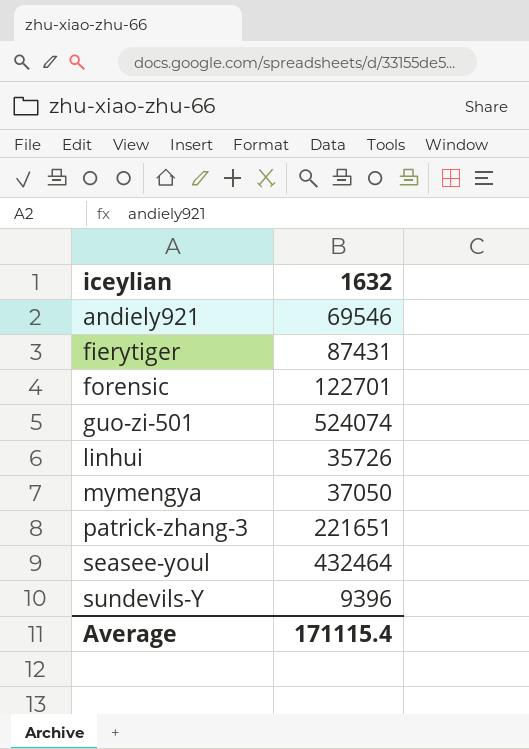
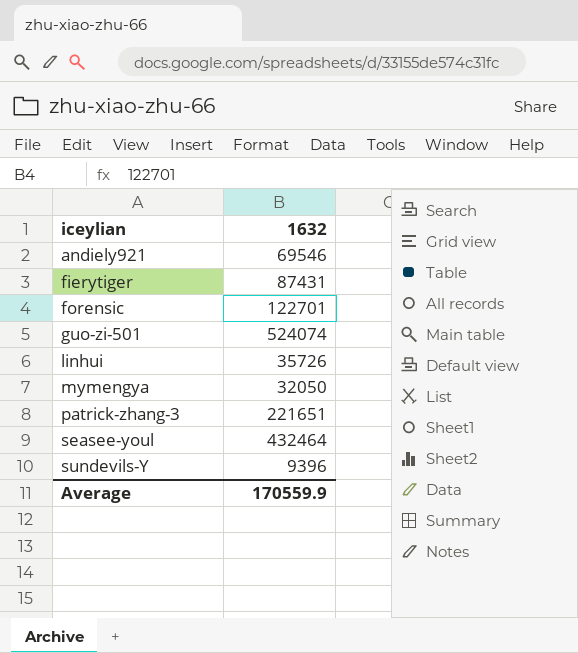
mymengya | 1632: 37050 -> 32050
Average | 1632: 171115.4 -> 170559.9

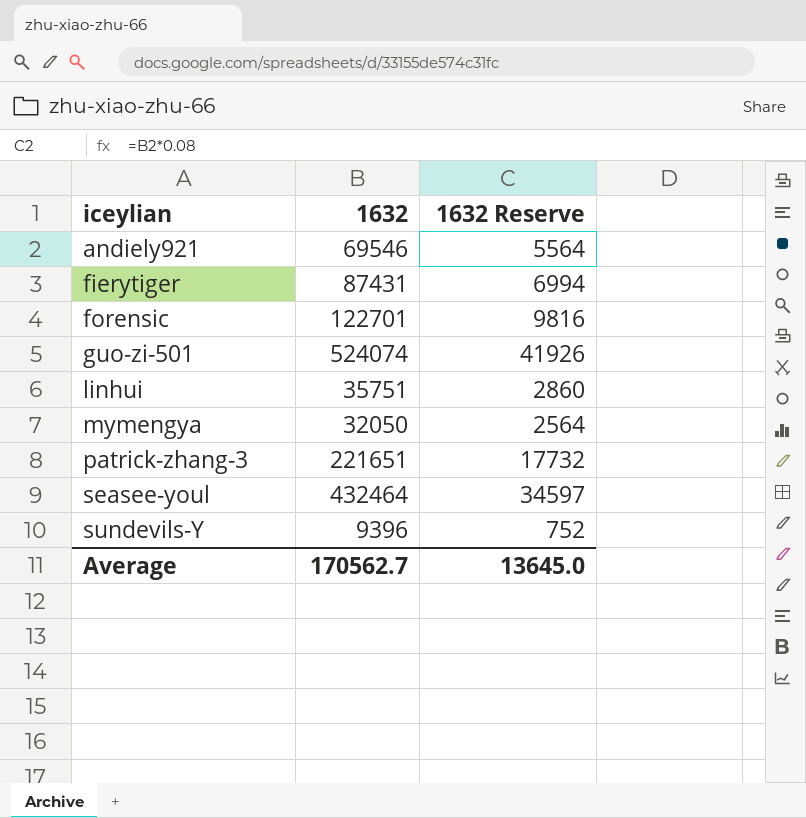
column 1632 Reserve | formula: none -> [1632] * 0.08
linhui | 1632: 35726 -> 35751
Average | 1632: 170559.9 -> 170562.7

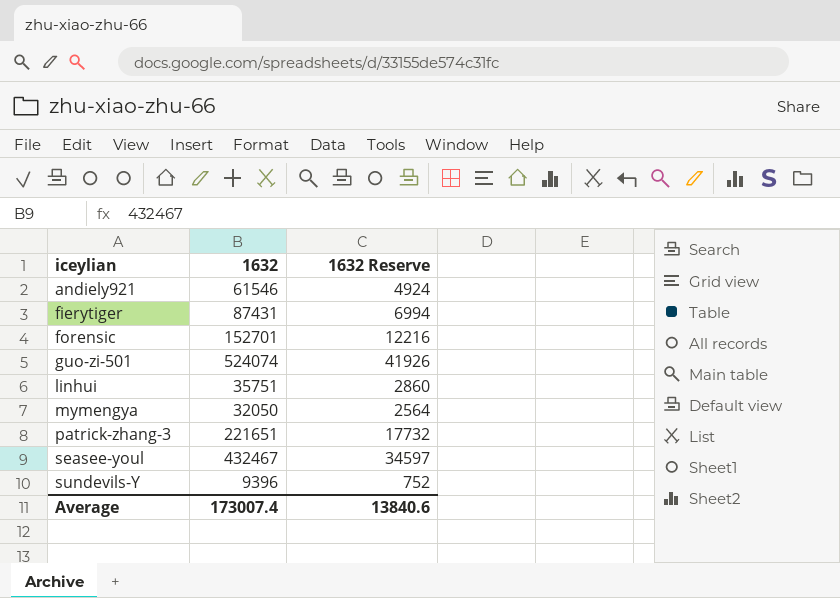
andiely921 | 1632: 69546 -> 61546
andiely921 | 1632 Reserve: 5564 -> 4924
forensic | 1632: 122701 -> 152701
forensic | 1632 Reserve: 9816 -> 12216
seasee-youl | 1632: 432464 -> 432467
Average | 1632: 170562.7 -> 173007.4
Average | 1632 Reserve: 13645.0 -> 13840.6

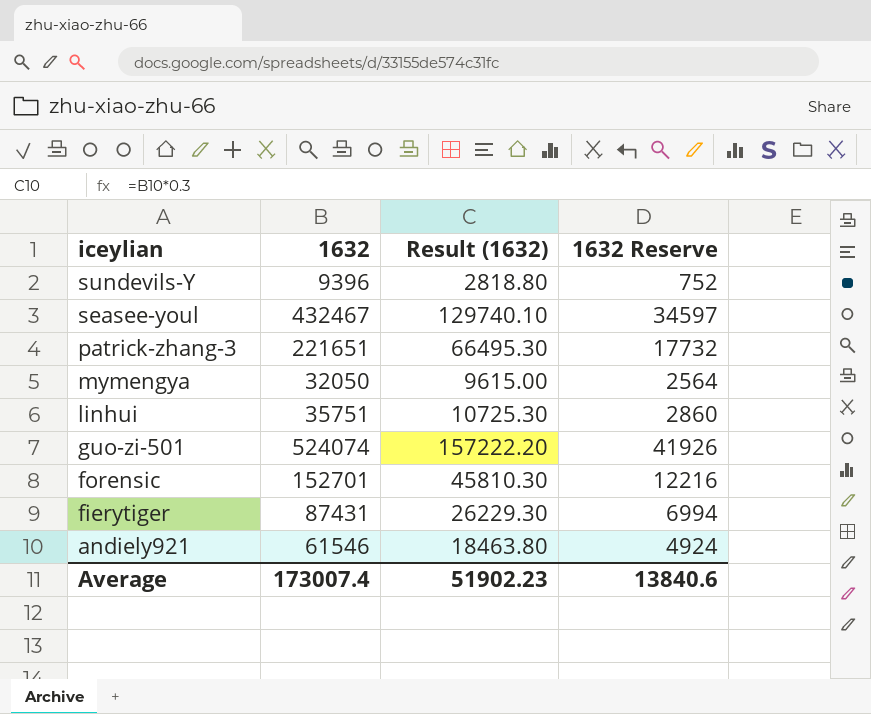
row order: iceylian ascending -> iceylian descending
column Result (1632) | formula: none -> [1632] * 0.3

